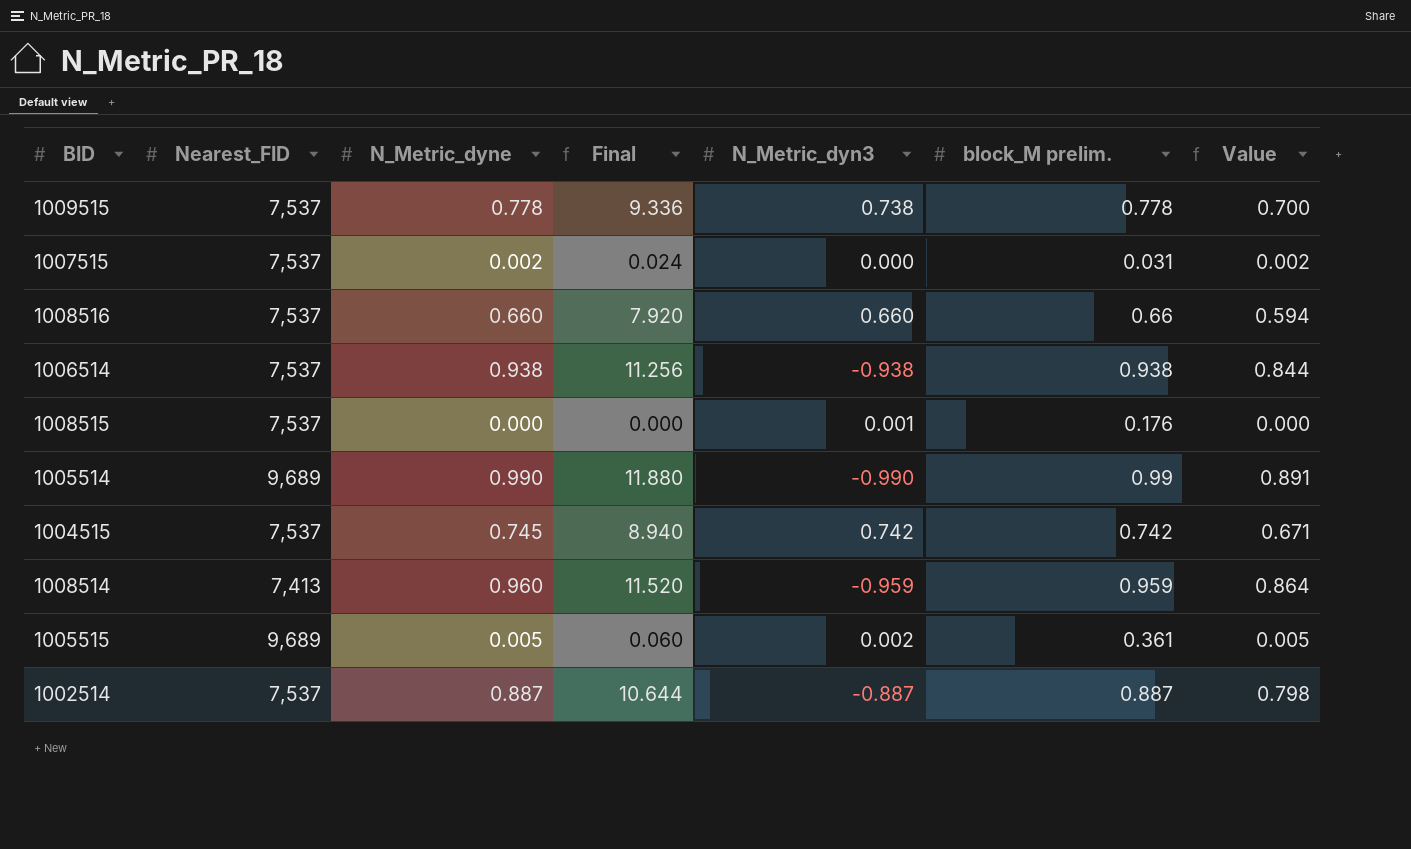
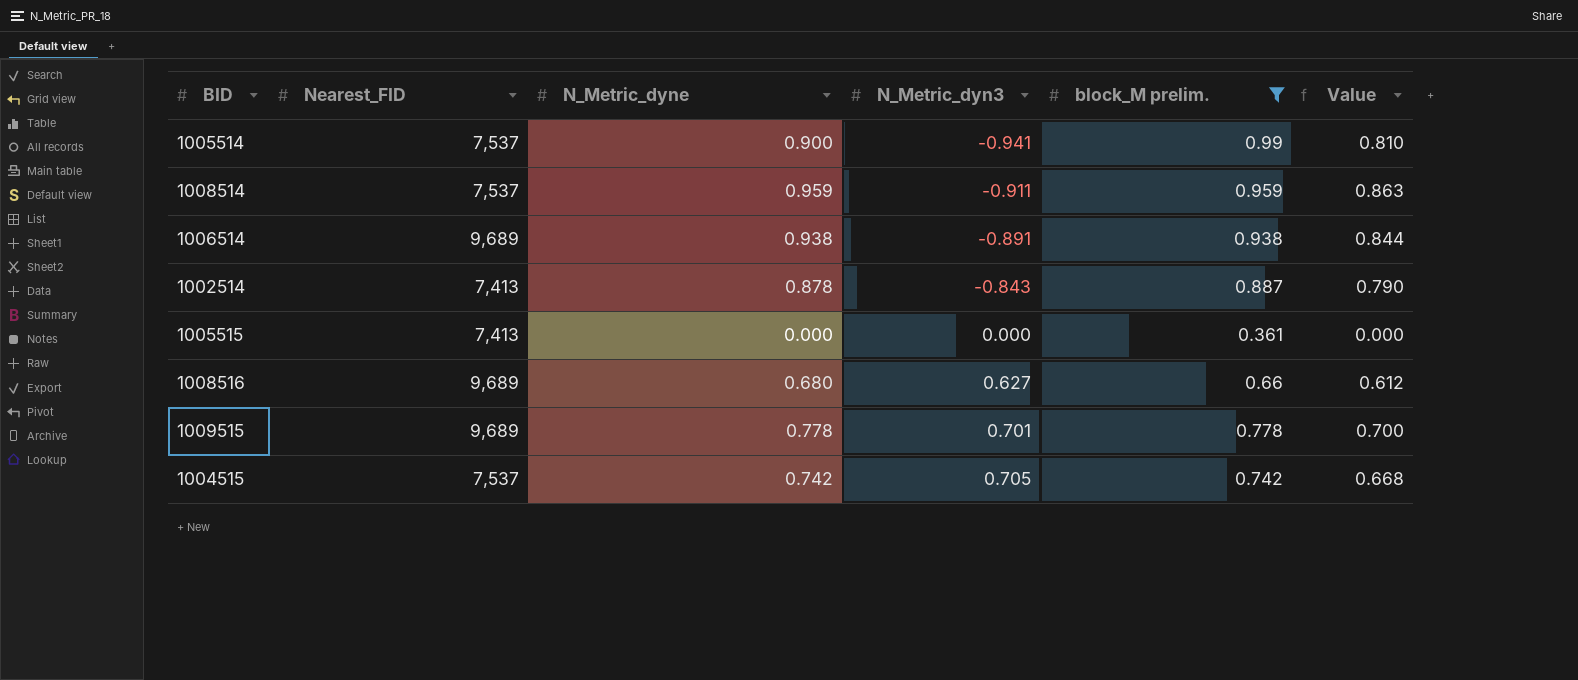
filter: none -> block_M prelim. >= 0.361
row order: none -> N_Metric_dyn3 ascending
column Final | formula: [N_Metric_dyne] * 12 -> none
1005514 | Nearest_FID: 9,689 -> 7,537
1005514 | N_Metric_dyne: 0.990 -> 0.900
1005514 | N_Metric_dyn3: -0.990 -> -0.941
1005514 | Value: 0.891 -> 0.810
1008514 | Nearest_FID: 7,413 -> 7,537
1008514 | N_Metric_dyne: 0.960 -> 0.959
1008514 | N_Metric_dyn3: -0.959 -> -0.911
1008514 | Value: 0.864 -> 0.863
1006514 | Nearest_FID: 7,537 -> 9,689
1006514 | N_Metric_dyn3: -0.938 -> -0.891
1002514 | Nearest_FID: 7,537 -> 7,413
1002514 | N_Metric_dyne: 0.887 -> 0.878
1002514 | N_Metric_dyn3: -0.887 -> -0.843
1002514 | Value: 0.798 -> 0.790
1005515 | Nearest_FID: 9,689 -> 7,413
1005515 | N_Metric_dyne: 0.005 -> 0.000
1005515 | N_Metric_dyn3: 0.002 -> 0.000
1005515 | Value: 0.005 -> 0.000
1008516 | Nearest_FID: 7,537 -> 9,689
1008516 | N_Metric_dyne: 0.660 -> 0.680
1008516 | N_Metric_dyn3: 0.660 -> 0.627
1008516 | Value: 0.594 -> 0.612
1009515 | Nearest_FID: 7,537 -> 9,689
1009515 | N_Metric_dyn3: 0.738 -> 0.701
1004515 | N_Metric_dyne: 0.745 -> 0.742
1004515 | N_Metric_dyn3: 0.742 -> 0.705
1004515 | Value: 0.671 -> 0.668

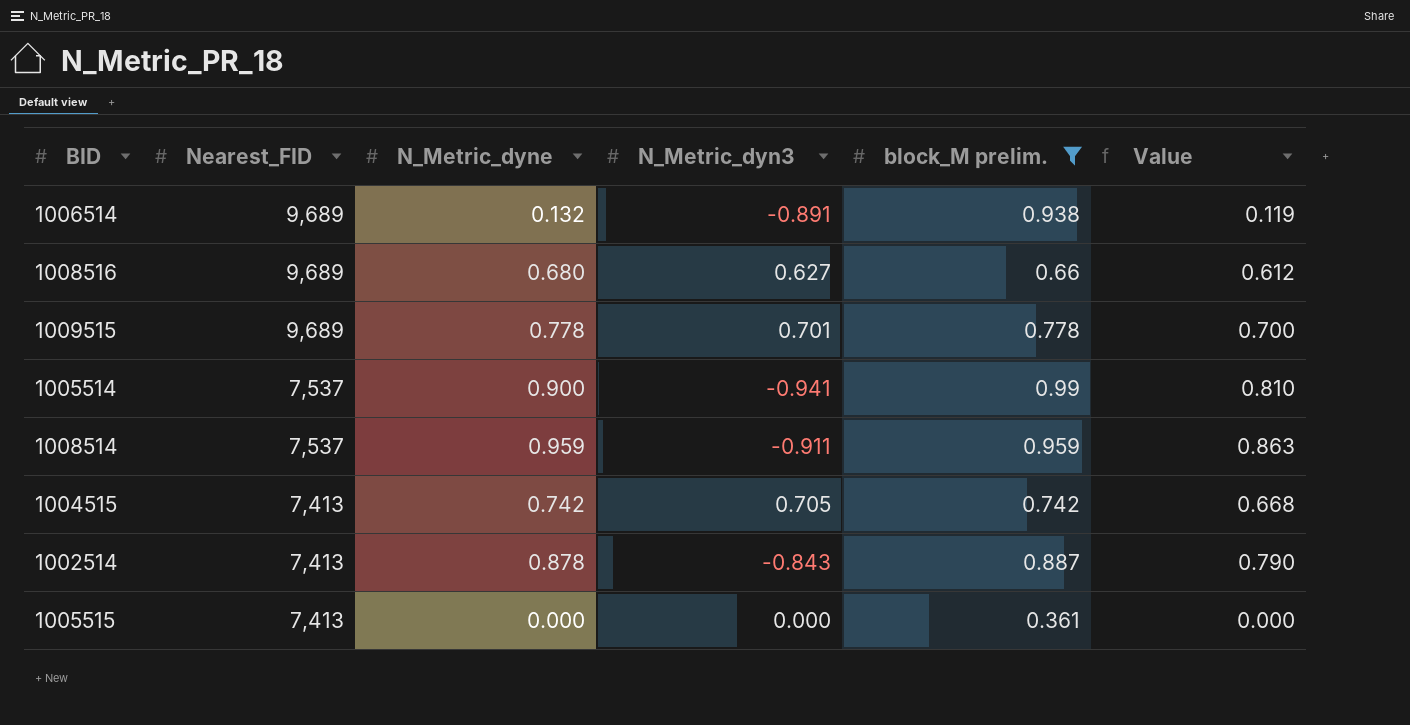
row order: N_Metric_dyn3 ascending -> Nearest_FID descending
1006514 | N_Metric_dyne: 0.938 -> 0.132
1006514 | Value: 0.844 -> 0.119
1004515 | Nearest_FID: 7,537 -> 7,413

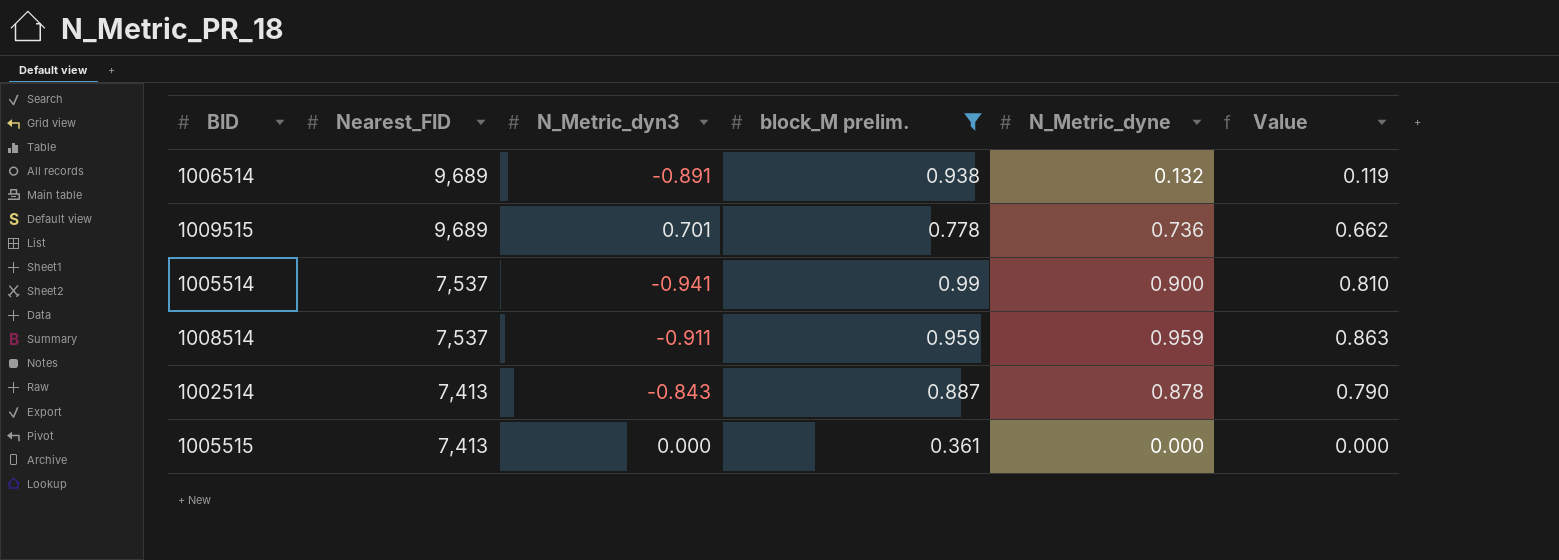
column N_Metric_dyne | position: 3 -> 5
row 1008516: 9,689 | 0.680 | 0.627 | 0.66 | 0.612 -> none
row 1004515: 7,413 | 0.742 | 0.705 | 0.742 | 0.668 -> none
1009515 | N_Metric_dyne: 0.778 -> 0.736
1009515 | Value: 0.700 -> 0.662

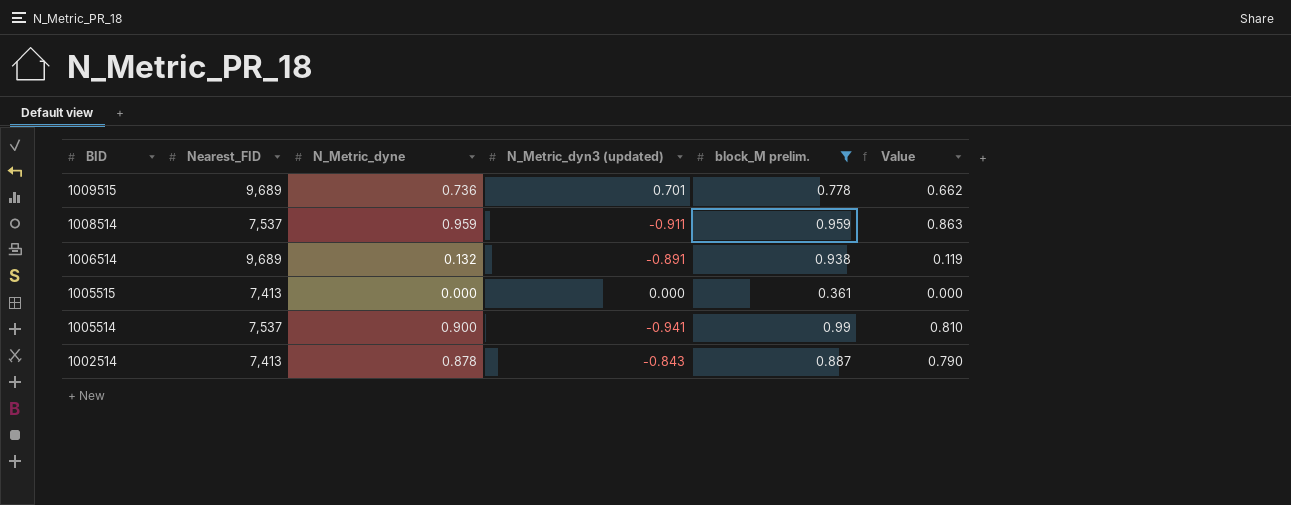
row order: Nearest_FID descending -> BID descending
column N_Metric_dyne | position: 5 -> 3
column name: N_Metric_dyn3 -> N_Metric_dyn3 (updated)

